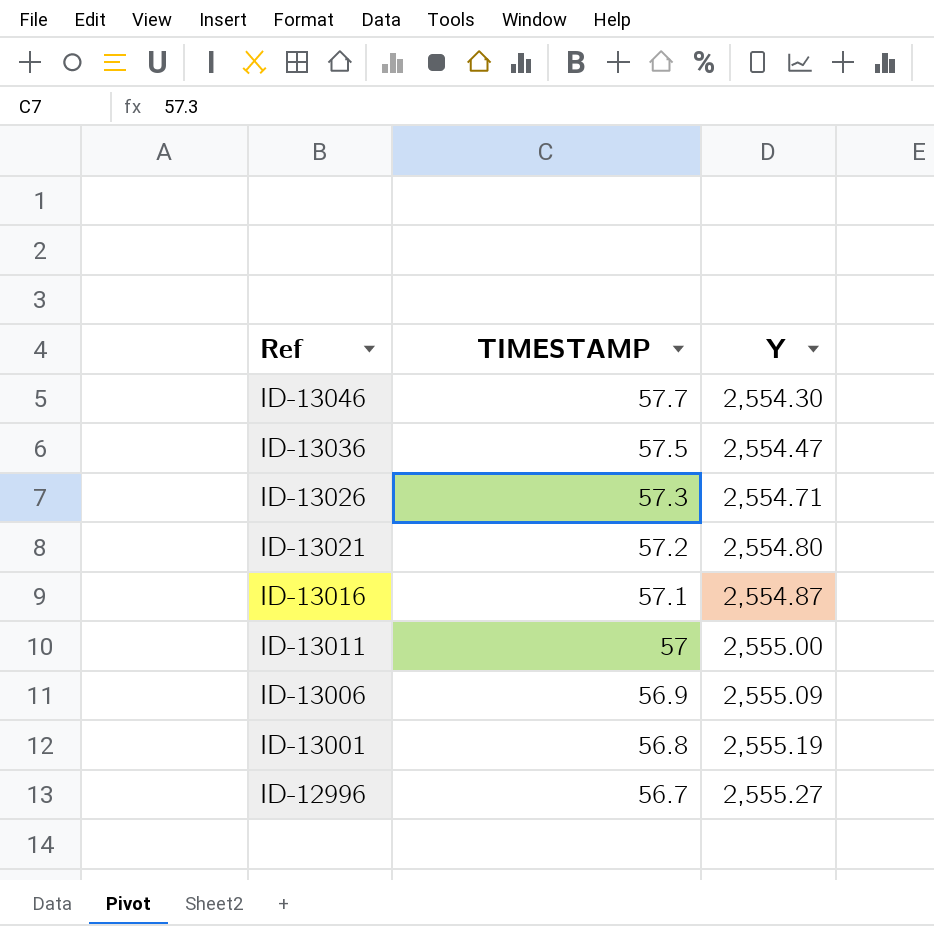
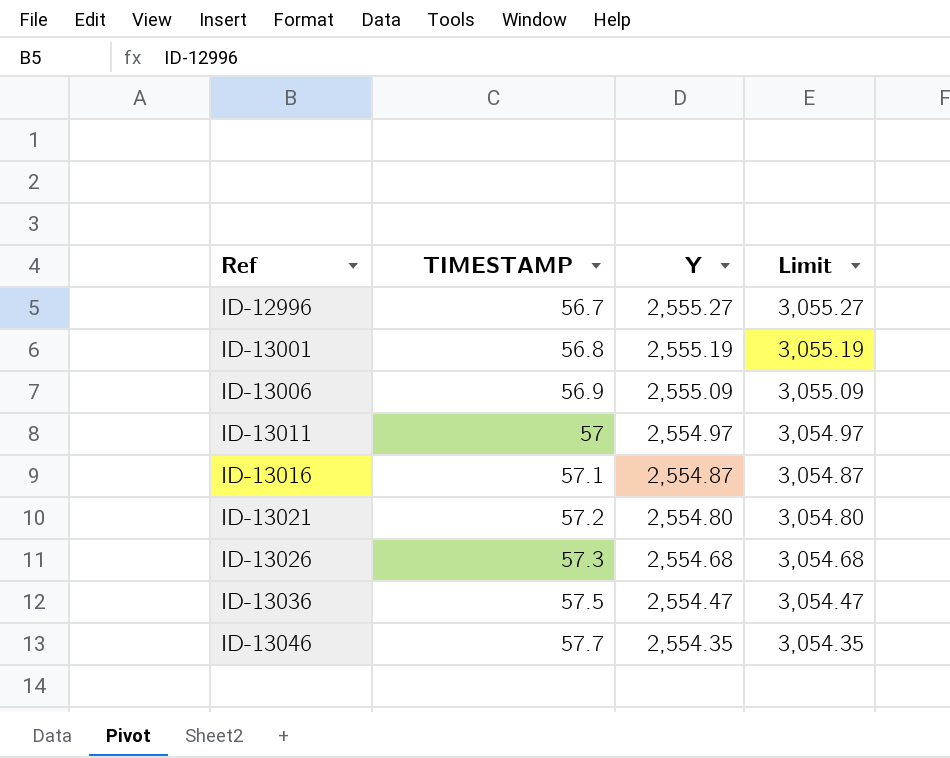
row order: Ref descending -> Ref ascending
column Limit | formula: none -> [Y] + 500
ID-13011 | Y: 2,555.00 -> 2,554.97
ID-13026 | Y: 2,554.71 -> 2,554.68
ID-13046 | Y: 2,554.30 -> 2,554.35

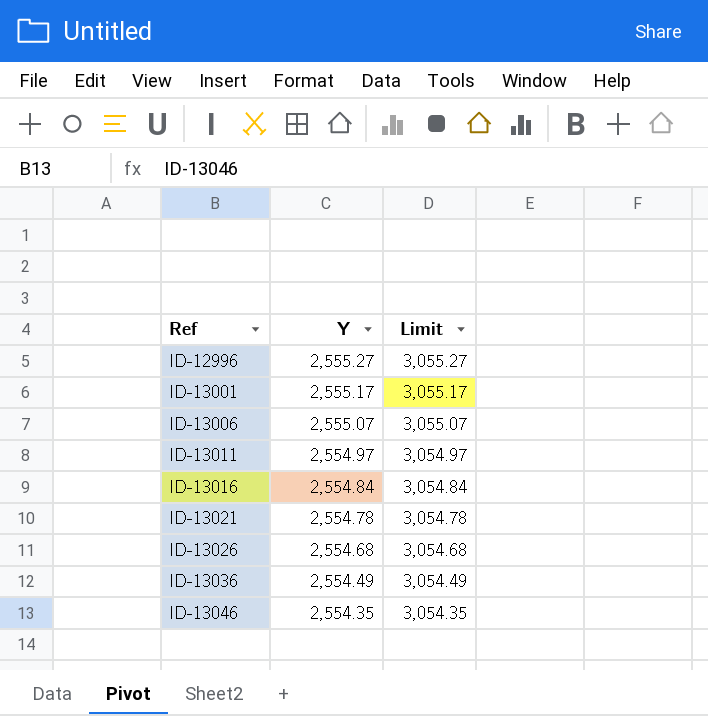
column TIMESTAMP | position: 2 -> none
ID-13001 | Y: 2,555.19 -> 2,555.17
ID-13001 | Limit: 3,055.19 -> 3,055.17
ID-13006 | Y: 2,555.09 -> 2,555.07
ID-13006 | Limit: 3,055.09 -> 3,055.07
ID-13016 | Y: 2,554.87 -> 2,554.84
ID-13016 | Limit: 3,054.87 -> 3,054.84
ID-13021 | Y: 2,554.80 -> 2,554.78
ID-13021 | Limit: 3,054.80 -> 3,054.78
ID-13036 | Y: 2,554.47 -> 2,554.49
ID-13036 | Limit: 3,054.47 -> 3,054.49

